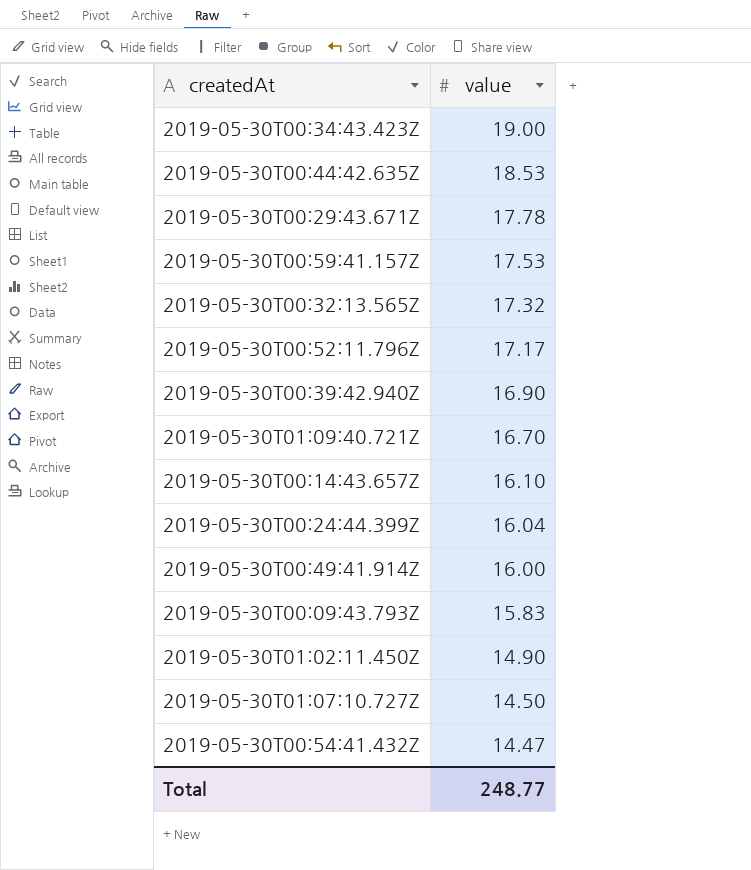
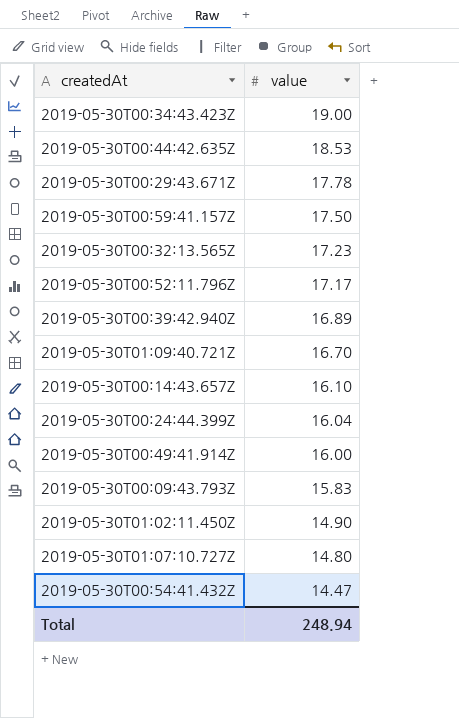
2019-05-30T00:59:41.157Z | value: 17.53 -> 17.50
2019-05-30T00:32:13.565Z | value: 17.32 -> 17.23
2019-05-30T00:39:42.940Z | value: 16.90 -> 16.89
2019-05-30T01:07:10.727Z | value: 14.50 -> 14.80
Total | value: 248.77 -> 248.94

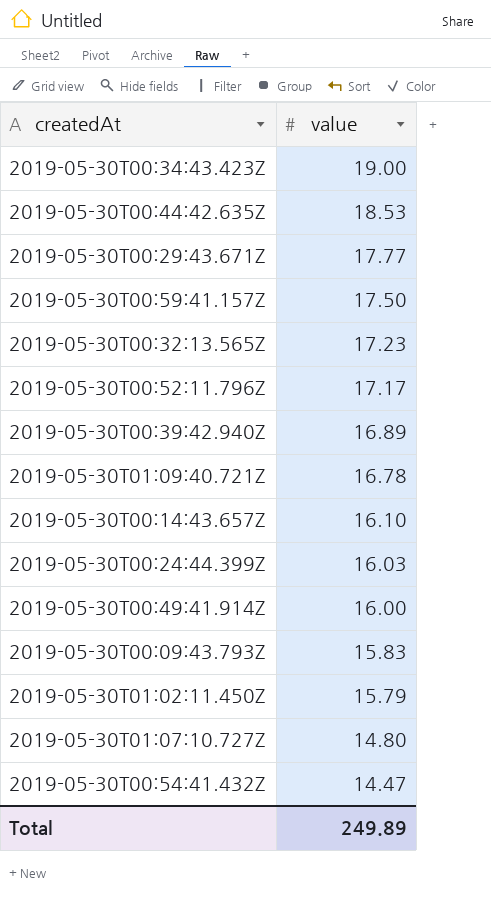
2019-05-30T00:29:43.671Z | value: 17.78 -> 17.77
2019-05-30T01:09:40.721Z | value: 16.70 -> 16.78
2019-05-30T00:24:44.399Z | value: 16.04 -> 16.03
2019-05-30T01:02:11.450Z | value: 14.90 -> 15.79
Total | value: 248.94 -> 249.89

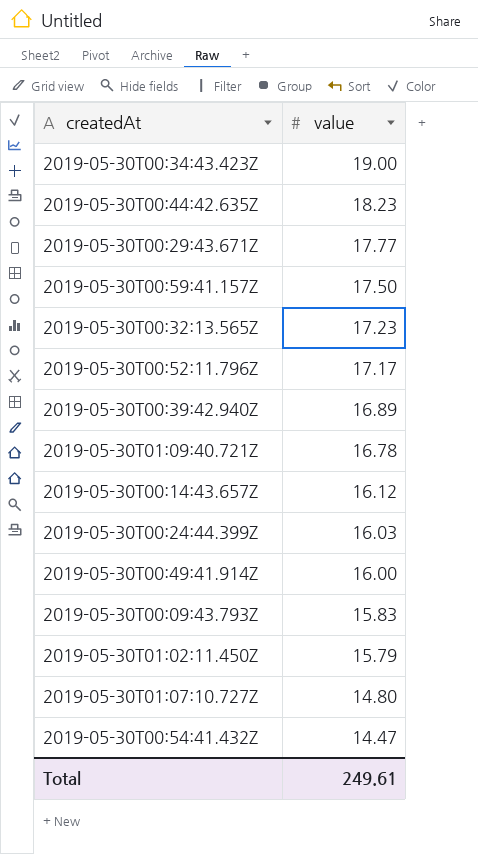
2019-05-30T00:44:42.635Z | value: 18.53 -> 18.23
2019-05-30T00:14:43.657Z | value: 16.10 -> 16.12
Total | value: 249.89 -> 249.61

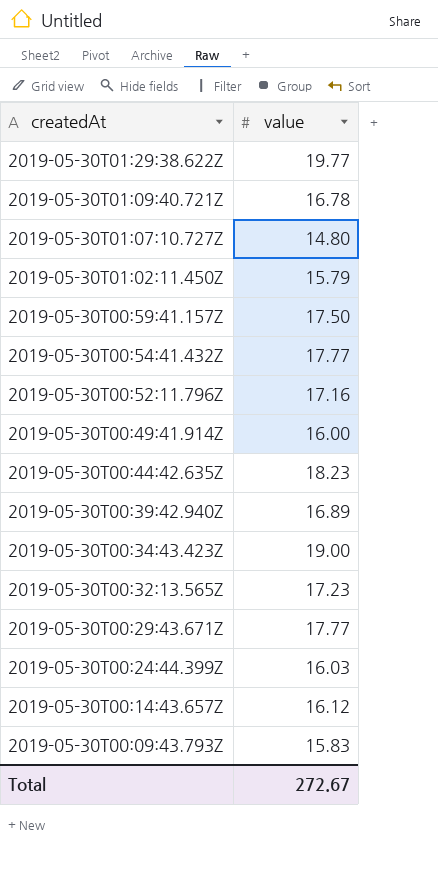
row order: value descending -> createdAt descending
row 2019-05-30T01:29:38.622Z: none -> 19.77
2019-05-30T00:54:41.432Z | value: 14.47 -> 17.77
2019-05-30T00:52:11.796Z | value: 17.17 -> 17.16
Total | value: 249.61 -> 272.67

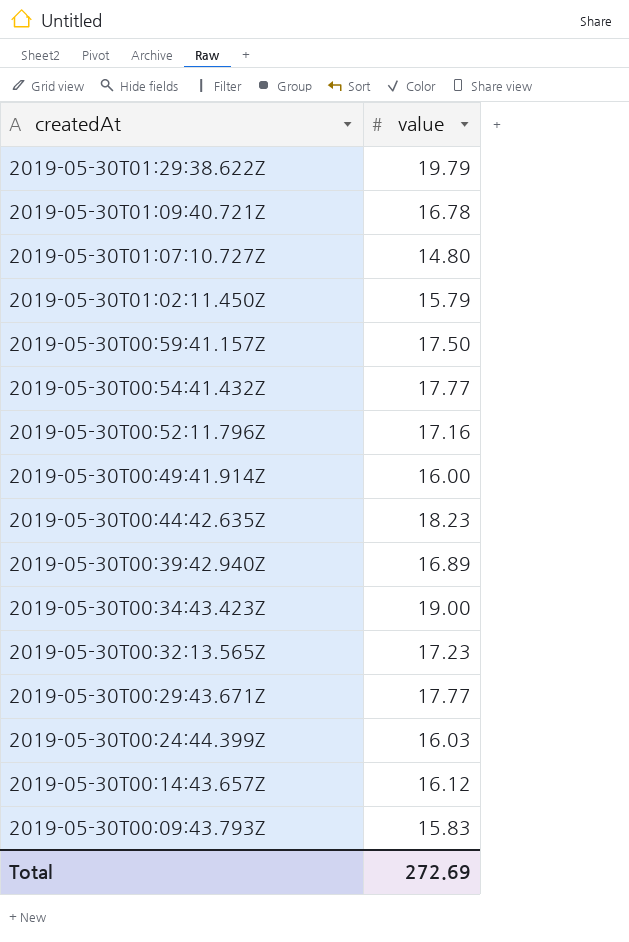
2019-05-30T01:29:38.622Z | value: 19.77 -> 19.79
Total | value: 272.67 -> 272.69

